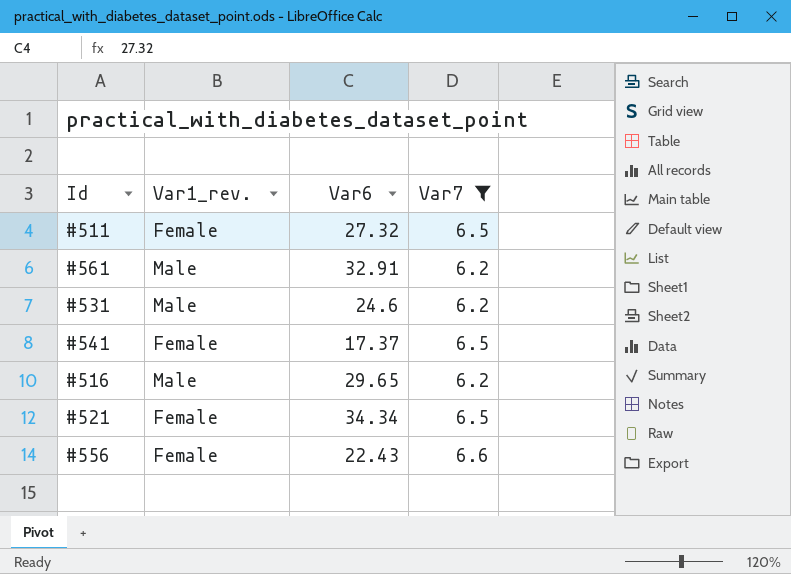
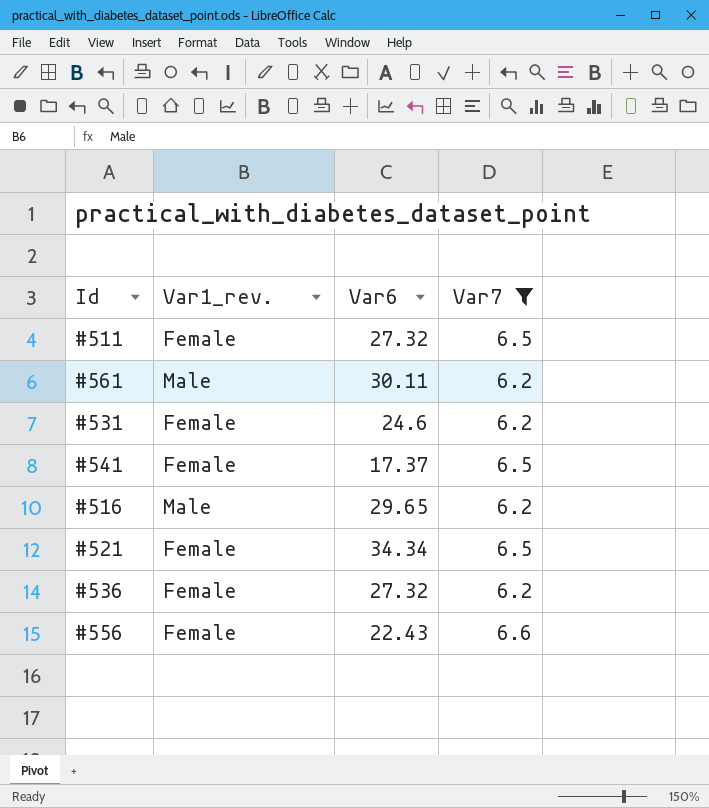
#561 | Var6: 32.91 -> 30.11
#531 | Var1_rev.: Male -> Female
row #536: none -> Female | 27.32 | 6.2

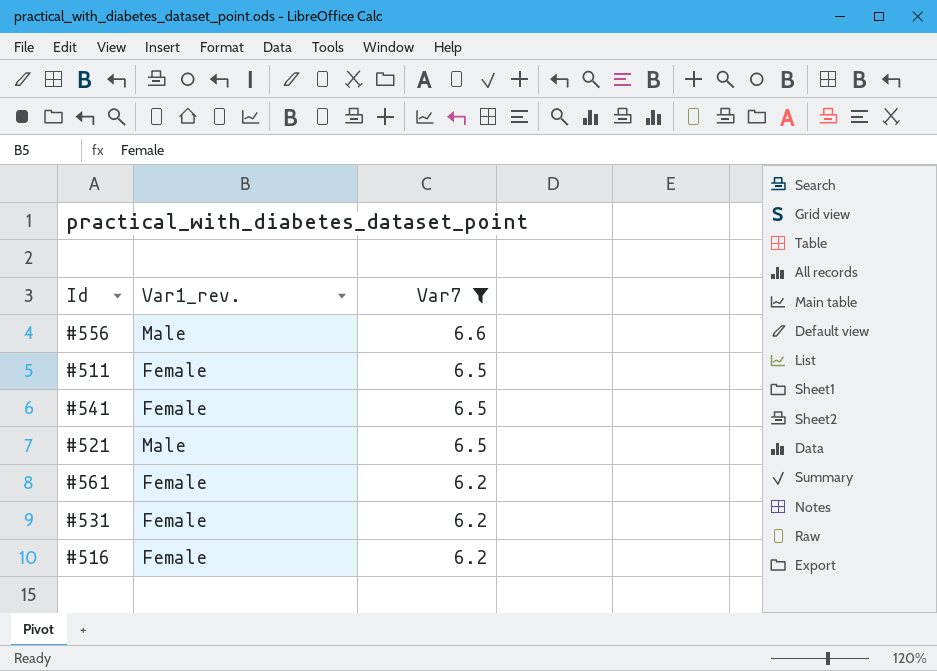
row order: none -> Var7 descending
column Var6 | position: 3 -> none
row #536: Female | 27.32 | 6.2 -> none
#556 | Var1_rev.: Female -> Male
#521 | Var1_rev.: Female -> Male
#561 | Var1_rev.: Male -> Female
#516 | Var1_rev.: Male -> Female

